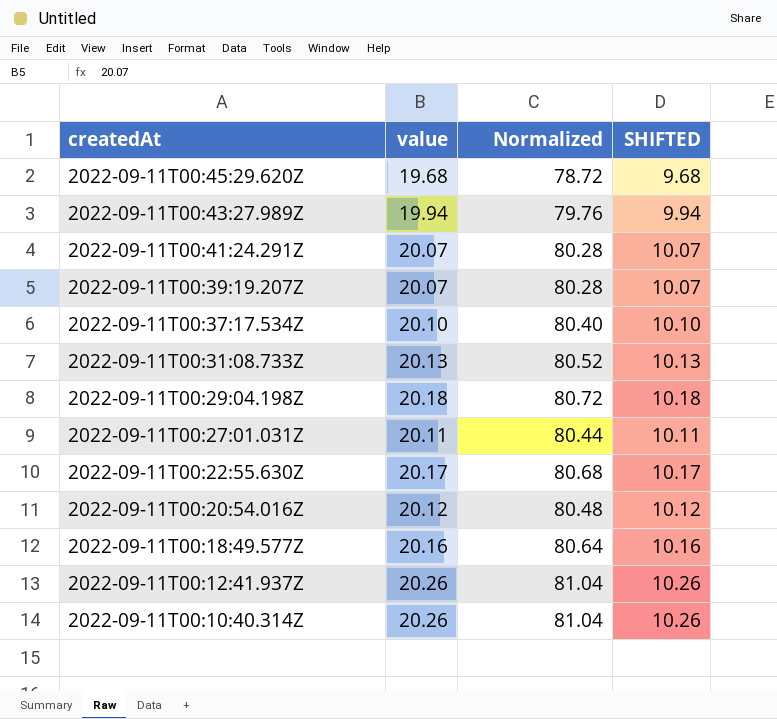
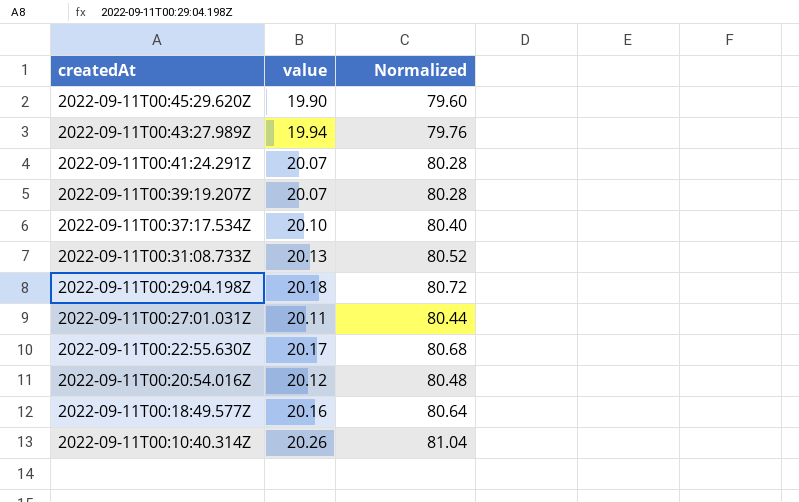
column SHIFTED | formula: [value] - 10 -> none
row 2022-09-11T00:12:41.937Z: 20.26 | 81.04 | 10.26 -> none
2022-09-11T00:45:29.620Z | value: 19.68 -> 19.90
2022-09-11T00:45:29.620Z | Normalized: 78.72 -> 79.60

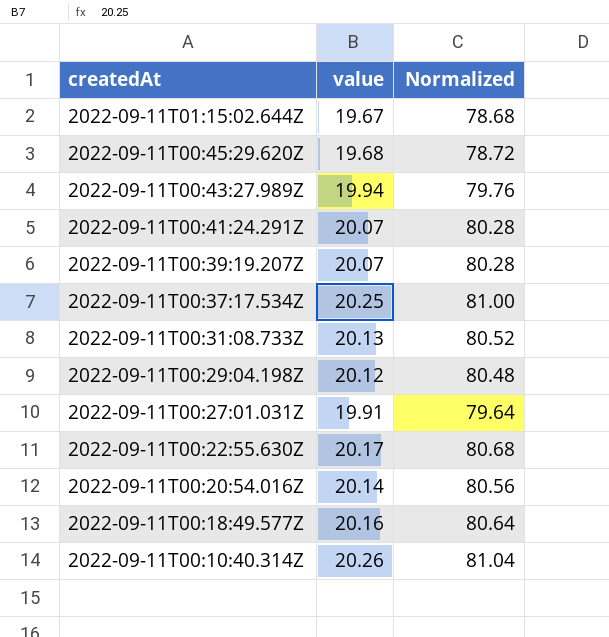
row 2022-09-11T01:15:02.644Z: none -> 19.67 | 78.68
2022-09-11T00:45:29.620Z | value: 19.90 -> 19.68
2022-09-11T00:45:29.620Z | Normalized: 79.60 -> 78.72
2022-09-11T00:37:17.534Z | value: 20.10 -> 20.25
2022-09-11T00:37:17.534Z | Normalized: 80.40 -> 81.00
2022-09-11T00:29:04.198Z | value: 20.18 -> 20.12
2022-09-11T00:29:04.198Z | Normalized: 80.72 -> 80.48
2022-09-11T00:27:01.031Z | value: 20.11 -> 19.91
2022-09-11T00:27:01.031Z | Normalized: 80.44 -> 79.64
2022-09-11T00:20:54.016Z | value: 20.12 -> 20.14
2022-09-11T00:20:54.016Z | Normalized: 80.48 -> 80.56

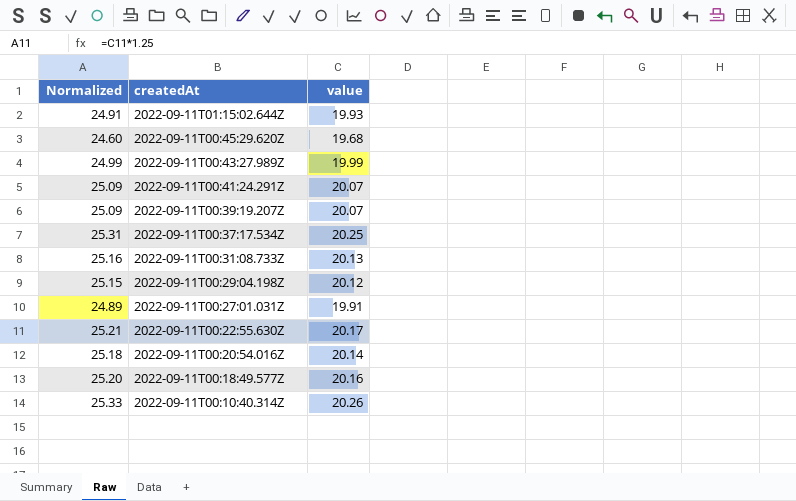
column Normalized | formula: [value] * 4 -> [value] * 1.25
column Normalized | position: 3 -> 1
2022-09-11T01:15:02.644Z | value: 19.67 -> 19.93
2022-09-11T00:43:27.989Z | value: 19.94 -> 19.99

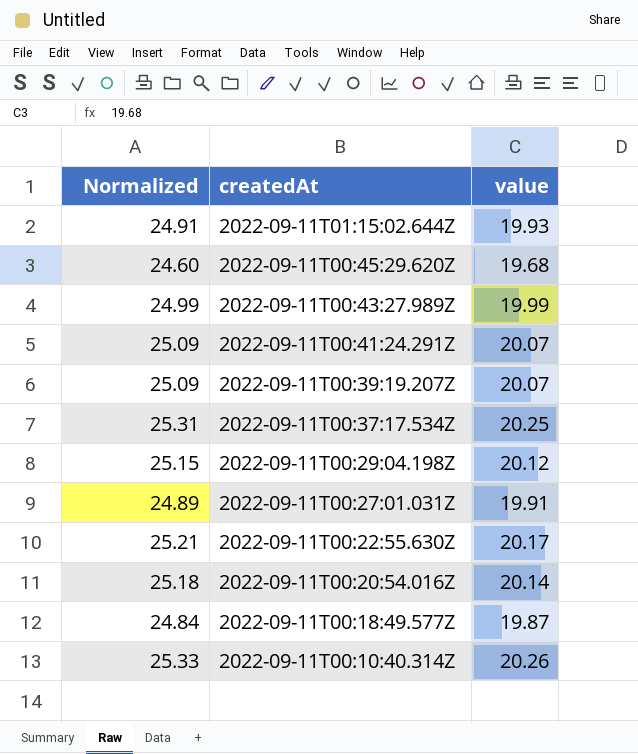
row 2022-09-11T00:31:08.733Z: 25.16 | 20.13 -> none
2022-09-11T00:18:49.577Z | Normalized: 25.20 -> 24.84
2022-09-11T00:18:49.577Z | value: 20.16 -> 19.87

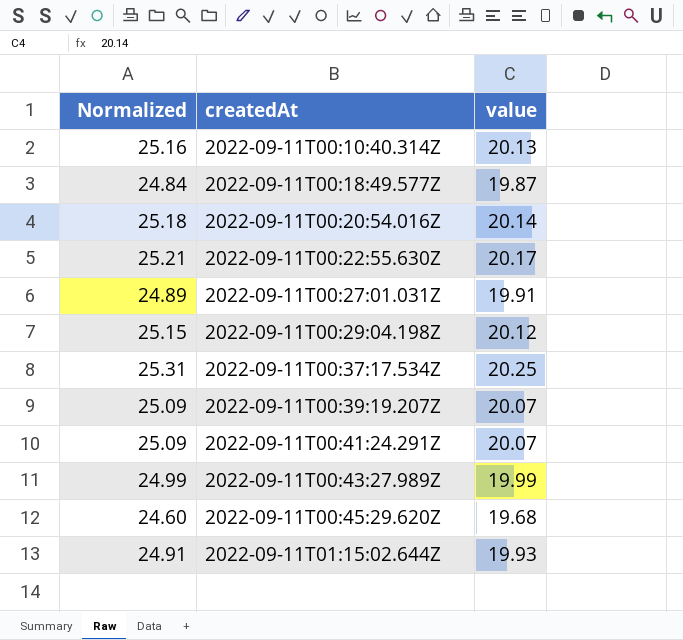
row order: createdAt descending -> createdAt ascending
2022-09-11T00:10:40.314Z | Normalized: 25.33 -> 25.16
2022-09-11T00:10:40.314Z | value: 20.26 -> 20.13

